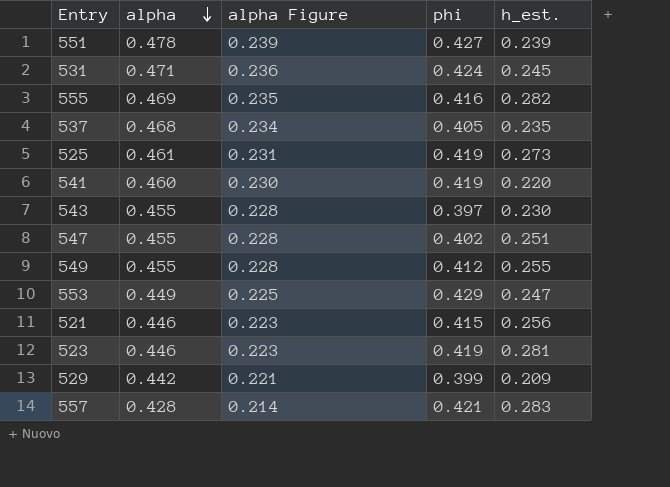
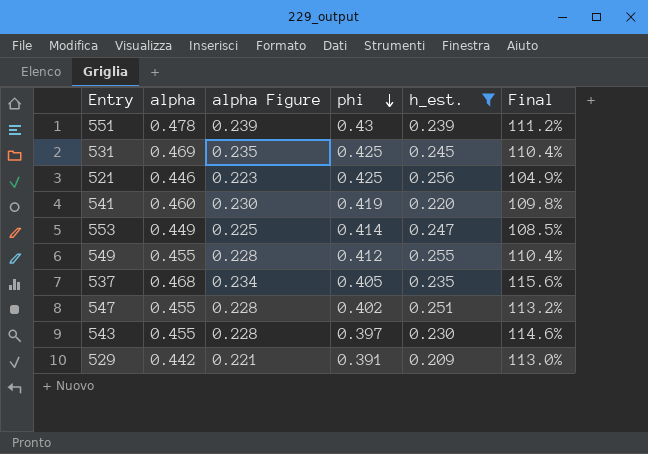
filter: none -> h_est. <= 0.256
row order: alpha descending -> phi descending
column Final | formula: none -> [alpha] / [phi]
551 | phi: 0.427 -> 0.43
531 | alpha: 0.471 -> 0.469
531 | alpha Figure: 0.236 -> 0.235
531 | phi: 0.424 -> 0.425
521 | phi: 0.415 -> 0.425
553 | phi: 0.429 -> 0.414
529 | phi: 0.399 -> 0.391

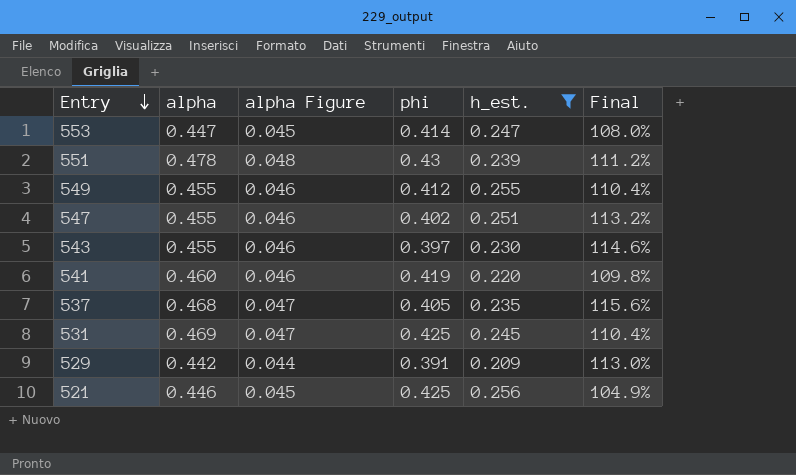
row order: phi descending -> Entry descending
column alpha Figure | formula: [alpha] * 0.5 -> [alpha] * 0.1
553 | alpha: 0.449 -> 0.447
553 | Final: 108.5% -> 108.0%

